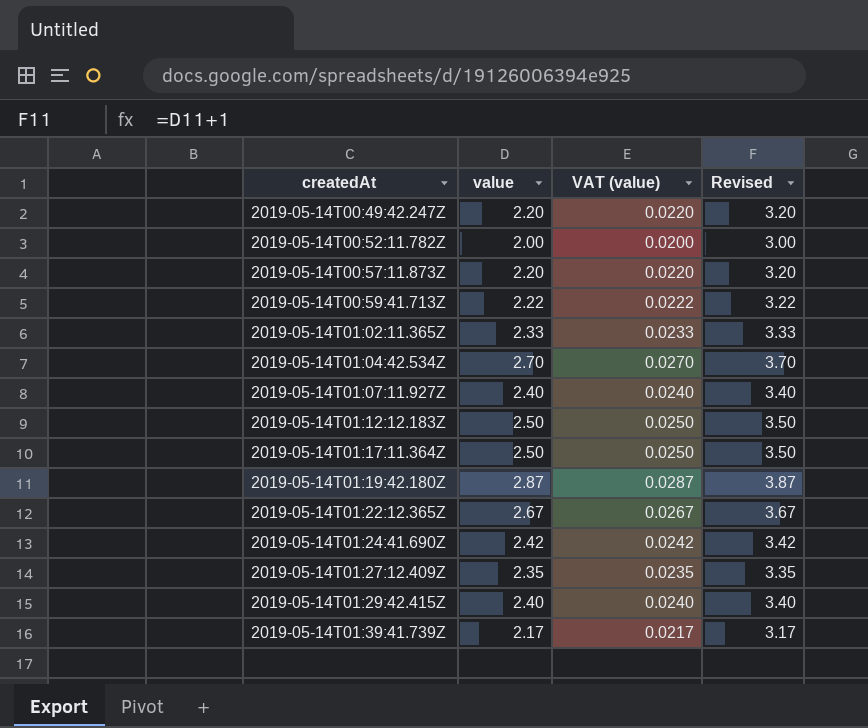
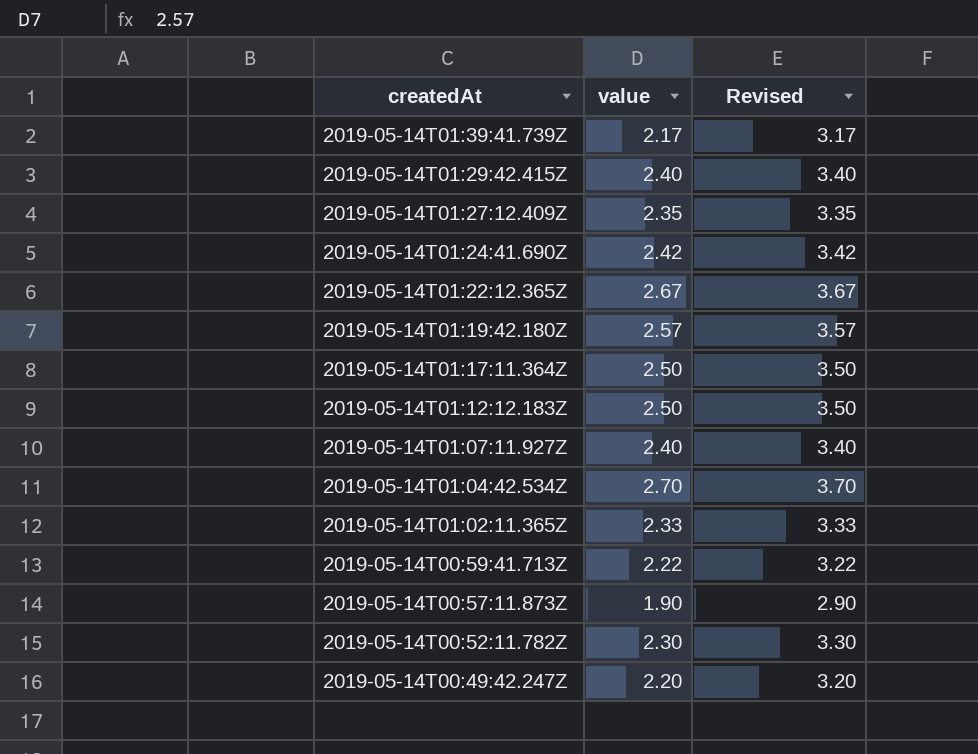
row order: createdAt ascending -> createdAt descending
column VAT (value) | formula: [value] * 0.01 -> none
2019-05-14T01:19:42.180Z | value: 2.87 -> 2.57
2019-05-14T01:19:42.180Z | Revised: 3.87 -> 3.57
2019-05-14T00:57:11.873Z | value: 2.20 -> 1.90
2019-05-14T00:57:11.873Z | Revised: 3.20 -> 2.90
2019-05-14T00:52:11.782Z | value: 2.00 -> 2.30
2019-05-14T00:52:11.782Z | Revised: 3.00 -> 3.30

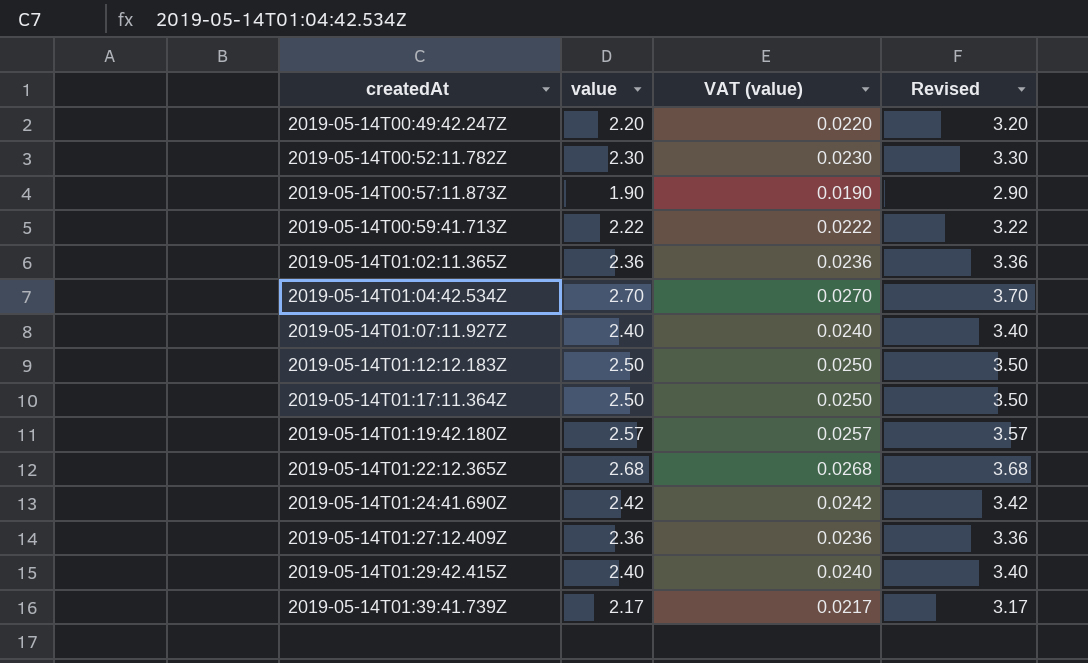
row order: createdAt descending -> createdAt ascending
column VAT (value) | formula: none -> [value] * 0.01
2019-05-14T01:02:11.365Z | value: 2.33 -> 2.36
2019-05-14T01:02:11.365Z | Revised: 3.33 -> 3.36
2019-05-14T01:22:12.365Z | value: 2.67 -> 2.68
2019-05-14T01:22:12.365Z | Revised: 3.67 -> 3.68
2019-05-14T01:27:12.409Z | value: 2.35 -> 2.36
2019-05-14T01:27:12.409Z | Revised: 3.35 -> 3.36

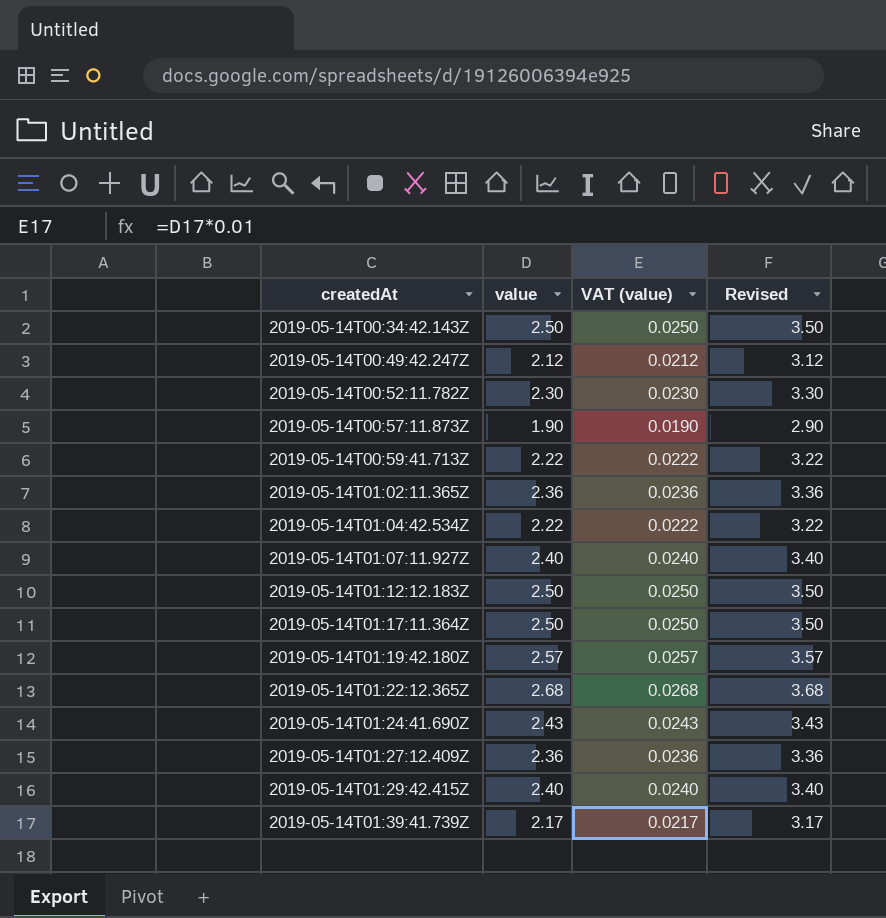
row 2019-05-14T00:34:42.143Z: none -> 2.50 | 0.0250 | 3.50
2019-05-14T00:49:42.247Z | value: 2.20 -> 2.12
2019-05-14T00:49:42.247Z | VAT (value): 0.0220 -> 0.0212
2019-05-14T00:49:42.247Z | Revised: 3.20 -> 3.12
2019-05-14T01:04:42.534Z | value: 2.70 -> 2.22
2019-05-14T01:04:42.534Z | VAT (value): 0.0270 -> 0.0222
2019-05-14T01:04:42.534Z | Revised: 3.70 -> 3.22
2019-05-14T01:24:41.690Z | value: 2.42 -> 2.43
2019-05-14T01:24:41.690Z | VAT (value): 0.0242 -> 0.0243
2019-05-14T01:24:41.690Z | Revised: 3.42 -> 3.43

